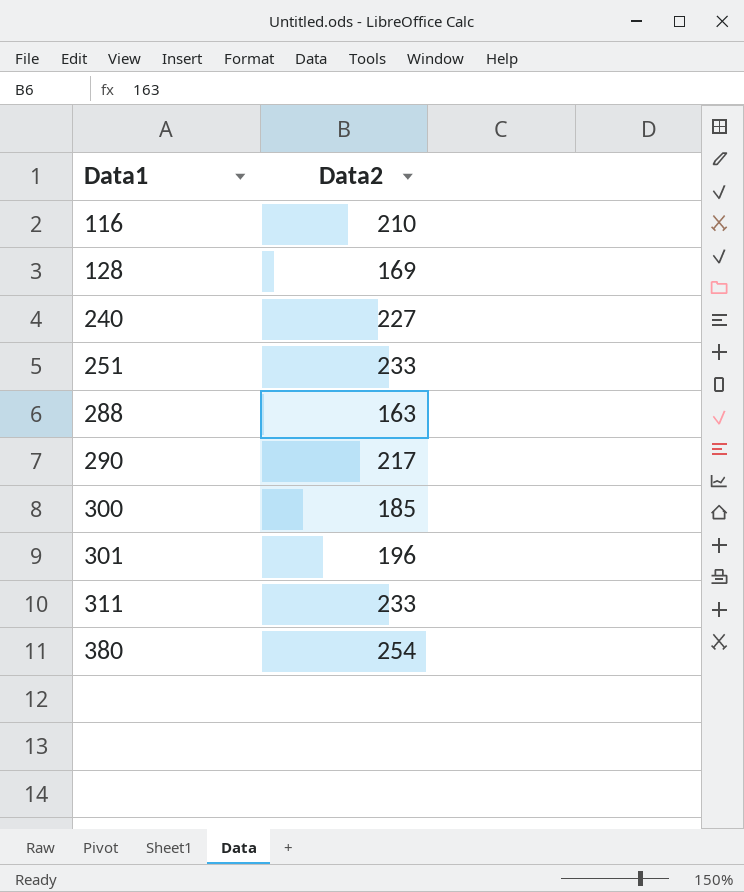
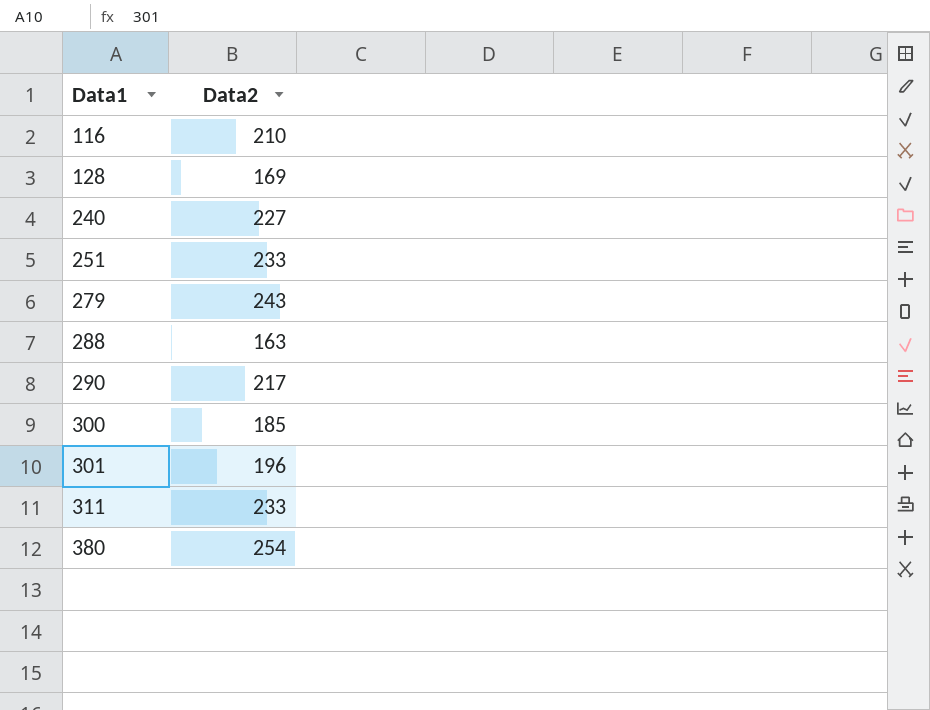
row 279: none -> 243

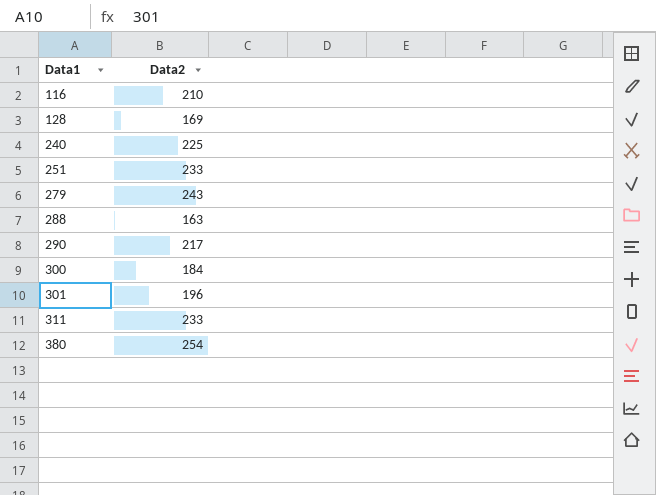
240 | Data2: 227 -> 225
300 | Data2: 185 -> 184

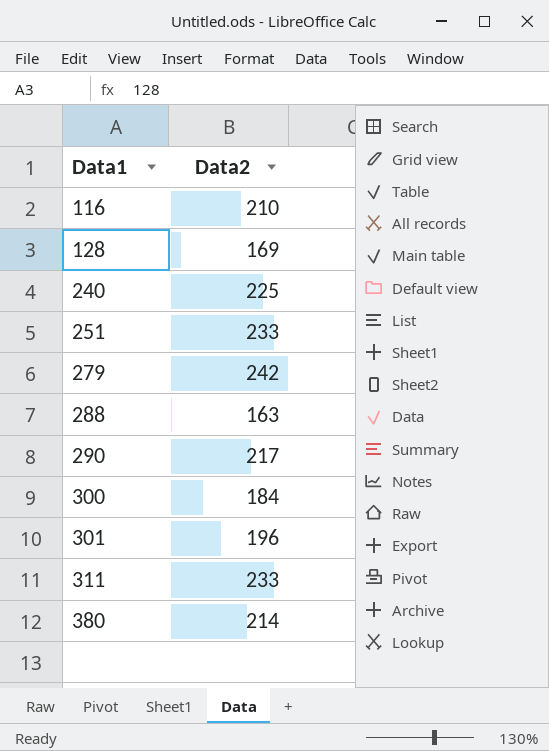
279 | Data2: 243 -> 242
380 | Data2: 254 -> 214

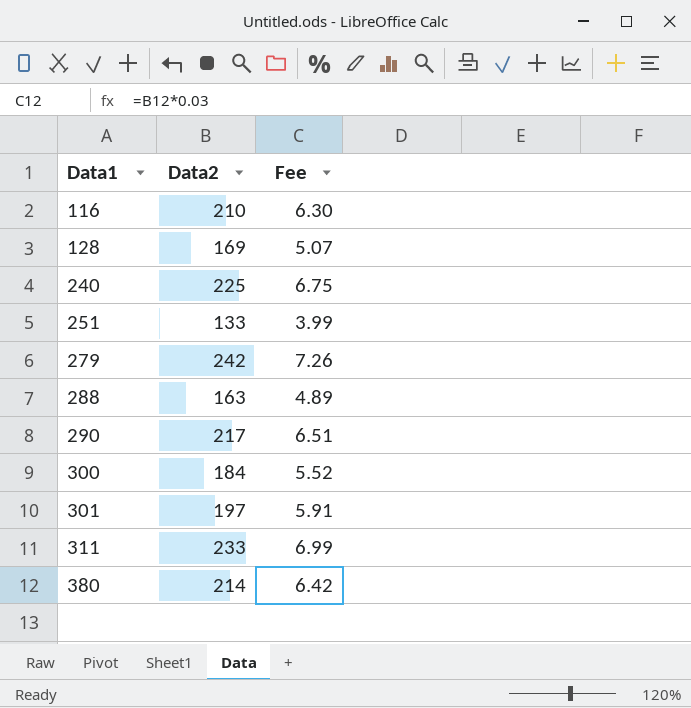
column Fee | formula: none -> [Data2] * 0.03
251 | Data2: 233 -> 133
301 | Data2: 196 -> 197

